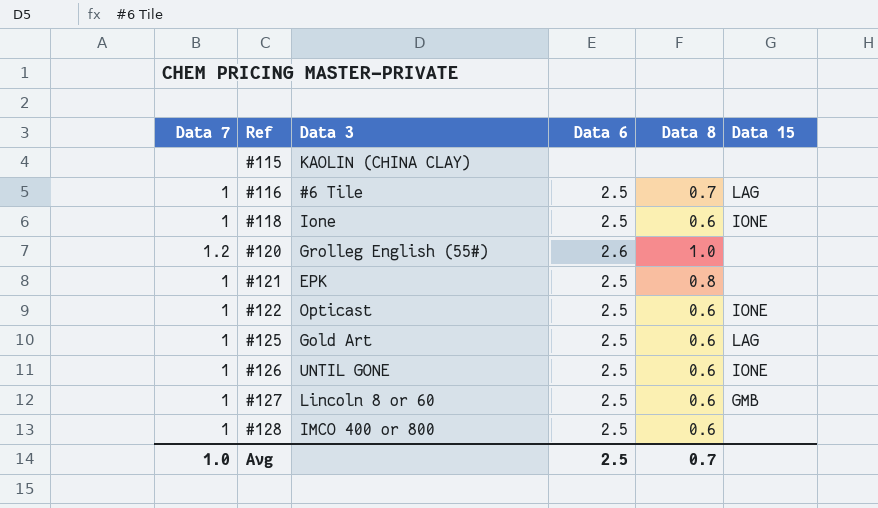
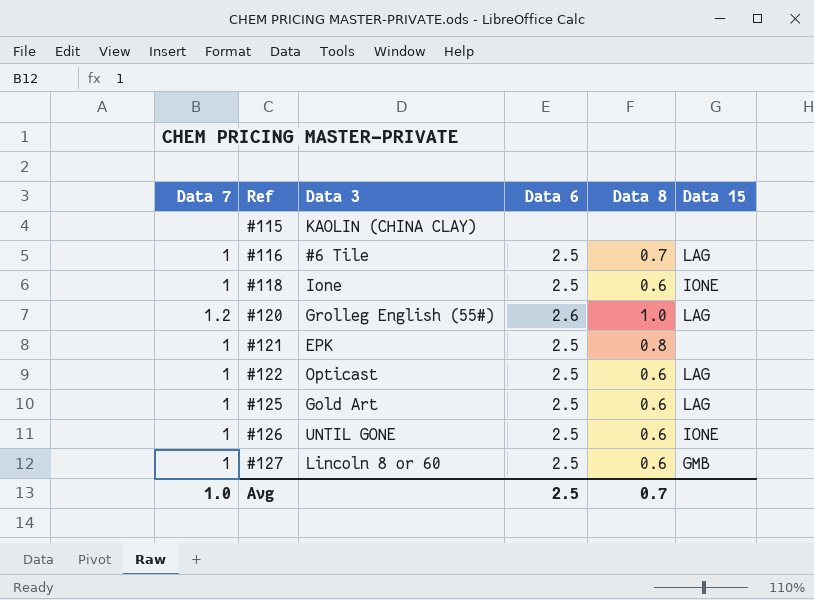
row #128: 1 | IMCO 400 or 800 | 2.5 | 0.6 | none -> none
#120 | Data 15: none -> LAG
#122 | Data 15: IONE -> LAG

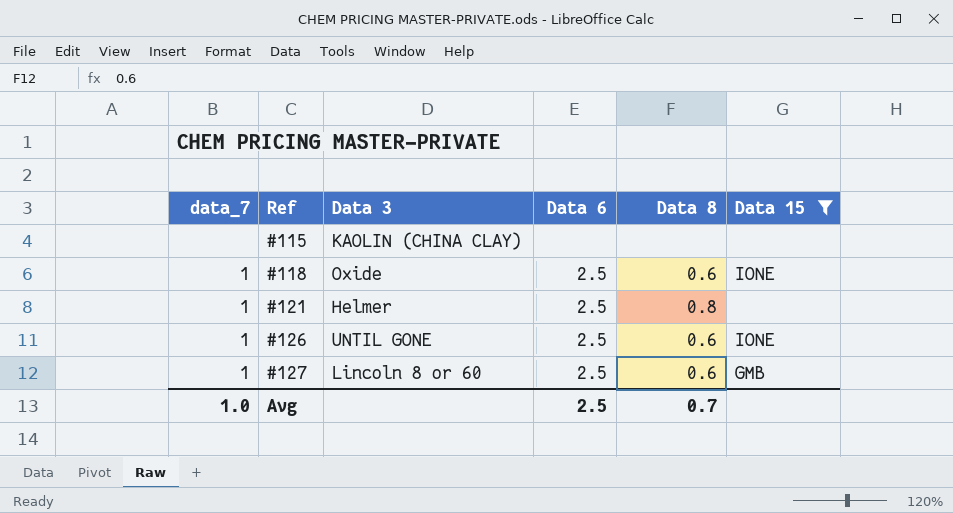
filter: none -> Data 15 != LAG
column name: Data 7 -> data_7
#118 | Data 3: Ione -> Oxide
#121 | Data 3: EPK -> Helmer

